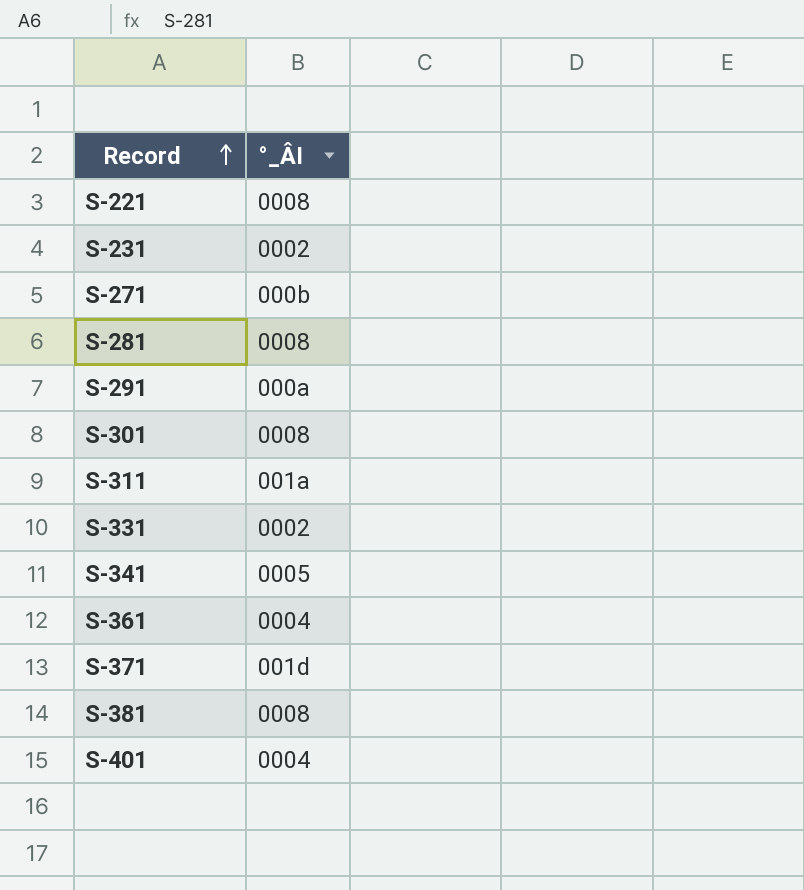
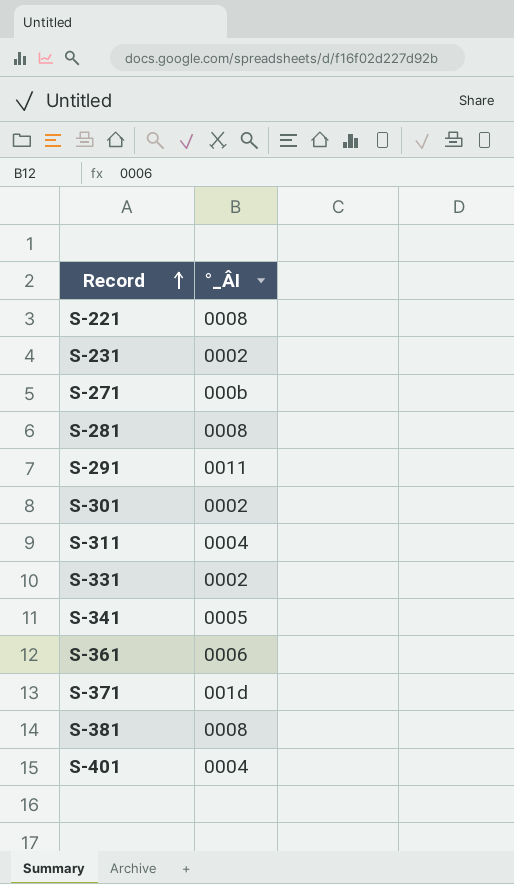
S-291 | °_ÂI: 000a -> 0011
S-301 | °_ÂI: 0008 -> 0002
S-311 | °_ÂI: 001a -> 0004
S-361 | °_ÂI: 0004 -> 0006

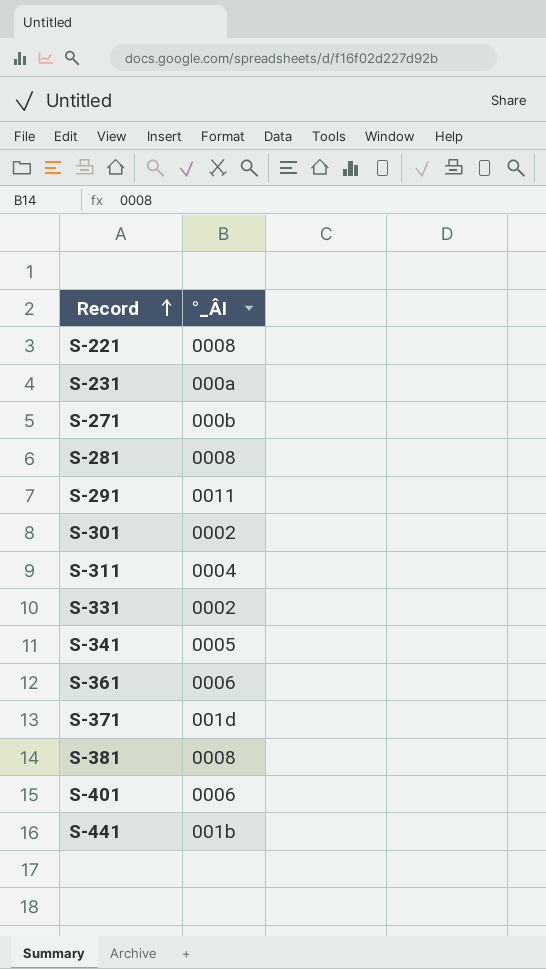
S-231 | °_ÂI: 0002 -> 000a
S-401 | °_ÂI: 0004 -> 0006
row S-441: none -> 001b

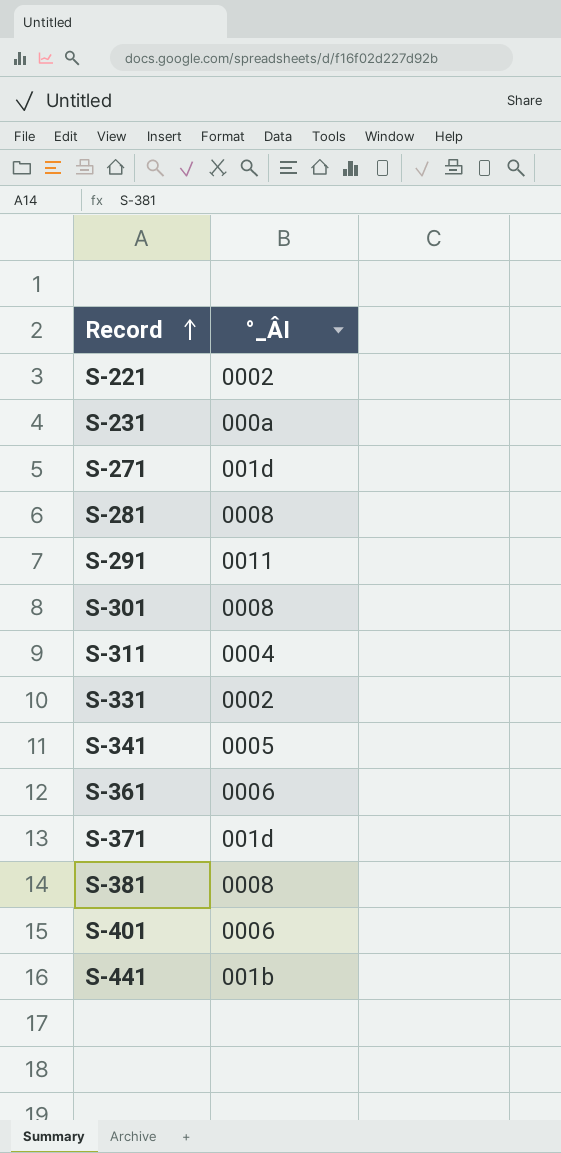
S-221 | °_ÂI: 0008 -> 0002
S-271 | °_ÂI: 000b -> 001d
S-301 | °_ÂI: 0002 -> 0008

